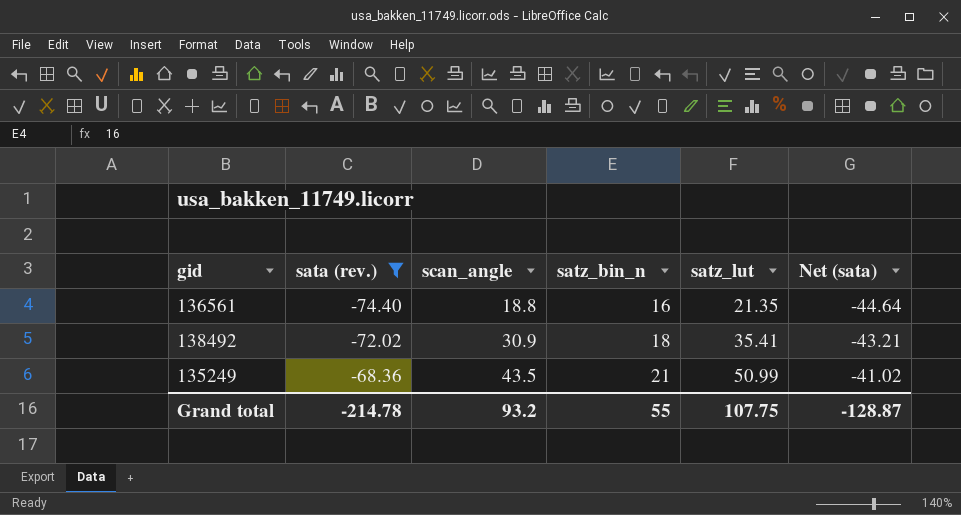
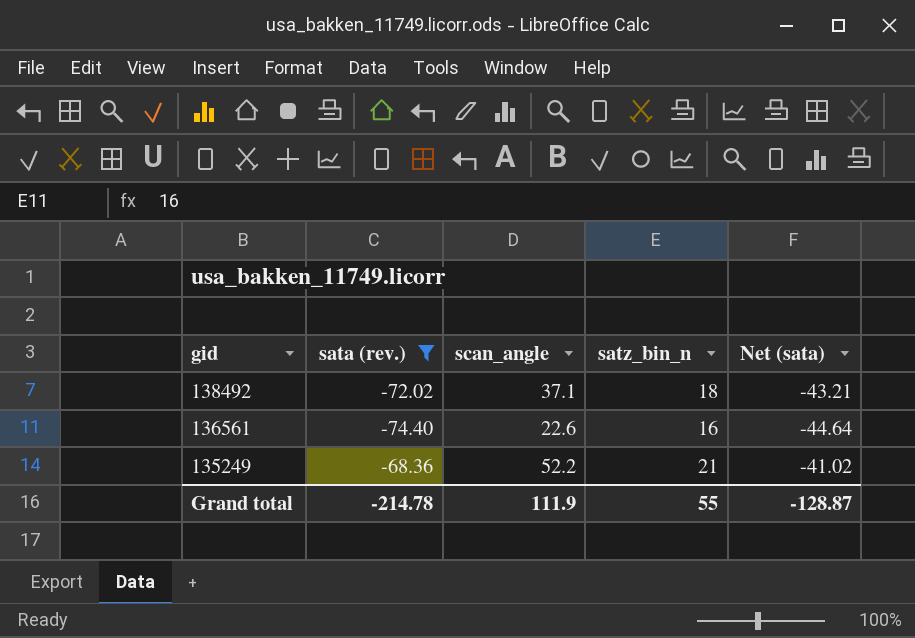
row order: sata (rev.) ascending -> gid descending
column satz_lut | position: 5 -> none
138492 | scan_angle: 30.9 -> 37.1
136561 | scan_angle: 18.8 -> 22.6
135249 | scan_angle: 43.5 -> 52.2
Grand total | scan_angle: 93.2 -> 111.9

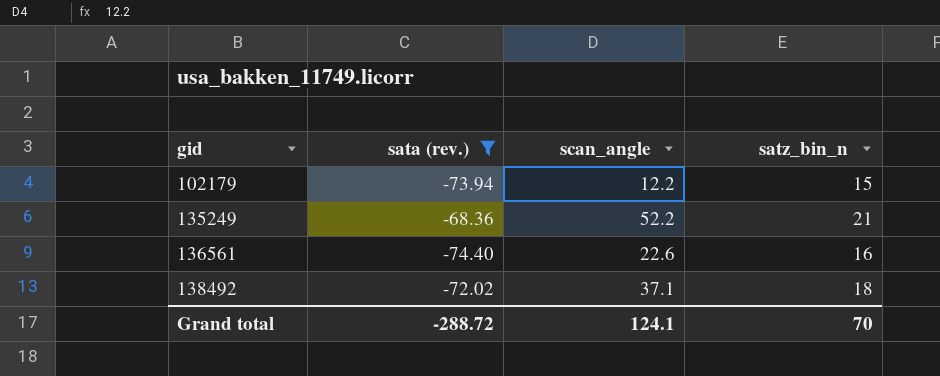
row order: gid descending -> gid ascending
column Net (sata) | formula: [sata (rev.)] * 0.6 -> none
row 102179: none -> -73.94 | 12.2 | 15
Grand total | sata (rev.): -214.78 -> -288.72
Grand total | scan_angle: 111.9 -> 124.1
Grand total | satz_bin_n: 55 -> 70

